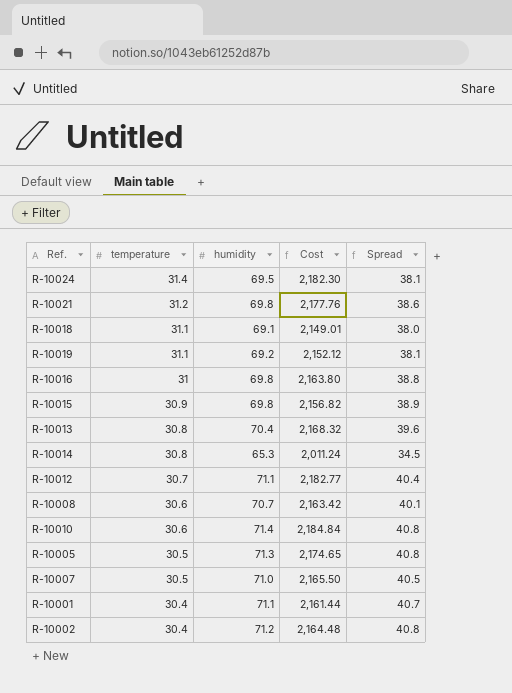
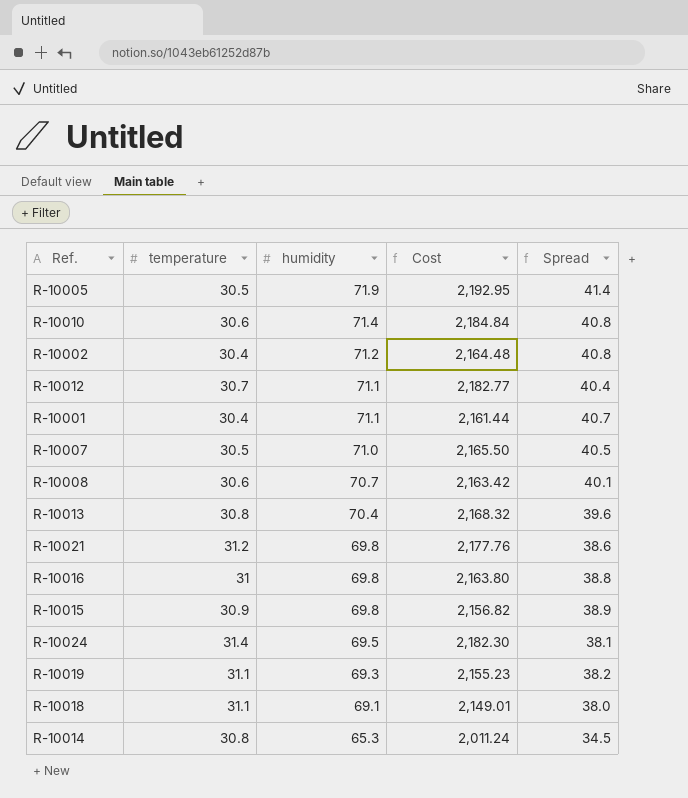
row order: temperature descending -> humidity descending
R-10005 | humidity: 71.3 -> 71.9
R-10005 | Cost: 2,174.65 -> 2,192.95
R-10005 | Spread: 40.8 -> 41.4
R-10019 | humidity: 69.2 -> 69.3
R-10019 | Cost: 2,152.12 -> 2,155.23
R-10019 | Spread: 38.1 -> 38.2

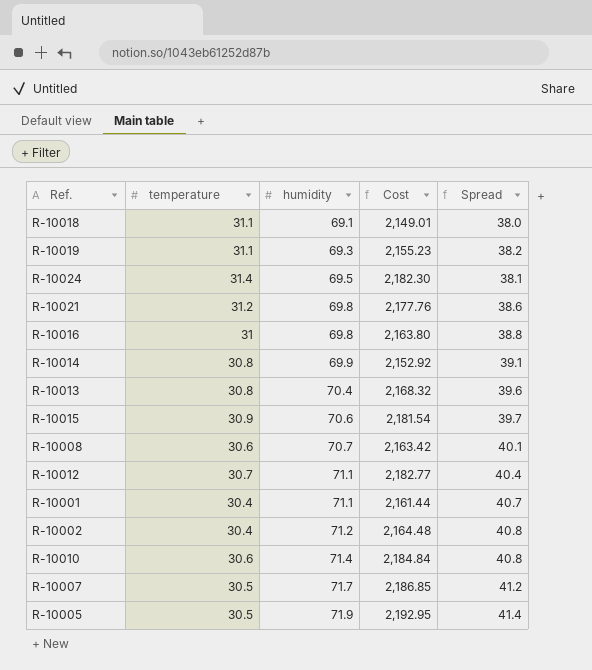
row order: humidity descending -> humidity ascending
R-10014 | humidity: 65.3 -> 69.9
R-10014 | Cost: 2,011.24 -> 2,152.92
R-10014 | Spread: 34.5 -> 39.1
R-10015 | humidity: 69.8 -> 70.6
R-10015 | Cost: 2,156.82 -> 2,181.54
R-10015 | Spread: 38.9 -> 39.7
R-10007 | humidity: 71.0 -> 71.7
R-10007 | Cost: 2,165.50 -> 2,186.85
R-10007 | Spread: 40.5 -> 41.2

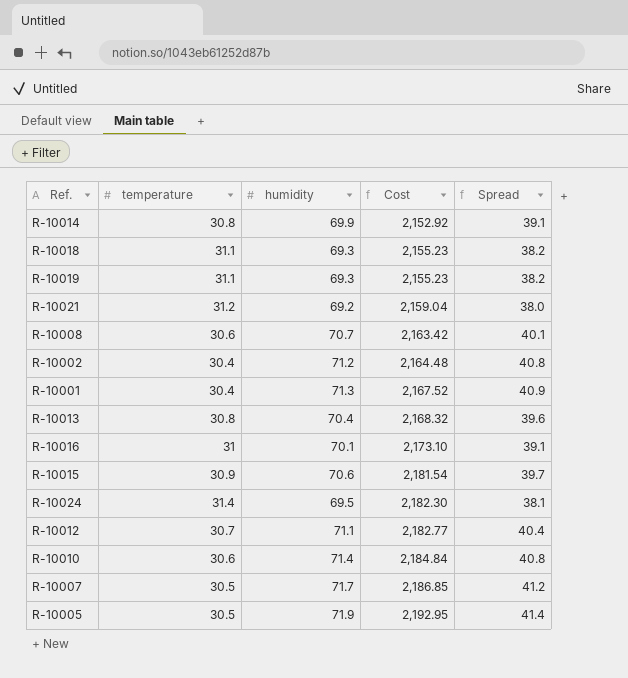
row order: humidity ascending -> Cost ascending
R-10018 | humidity: 69.1 -> 69.3
R-10018 | Cost: 2,149.01 -> 2,155.23
R-10018 | Spread: 38.0 -> 38.2
R-10021 | humidity: 69.8 -> 69.2
R-10021 | Cost: 2,177.76 -> 2,159.04
R-10021 | Spread: 38.6 -> 38.0
R-10001 | humidity: 71.1 -> 71.3
R-10001 | Cost: 2,161.44 -> 2,167.52
R-10001 | Spread: 40.7 -> 40.9
R-10016 | humidity: 69.8 -> 70.1
R-10016 | Cost: 2,163.80 -> 2,173.10
R-10016 | Spread: 38.8 -> 39.1

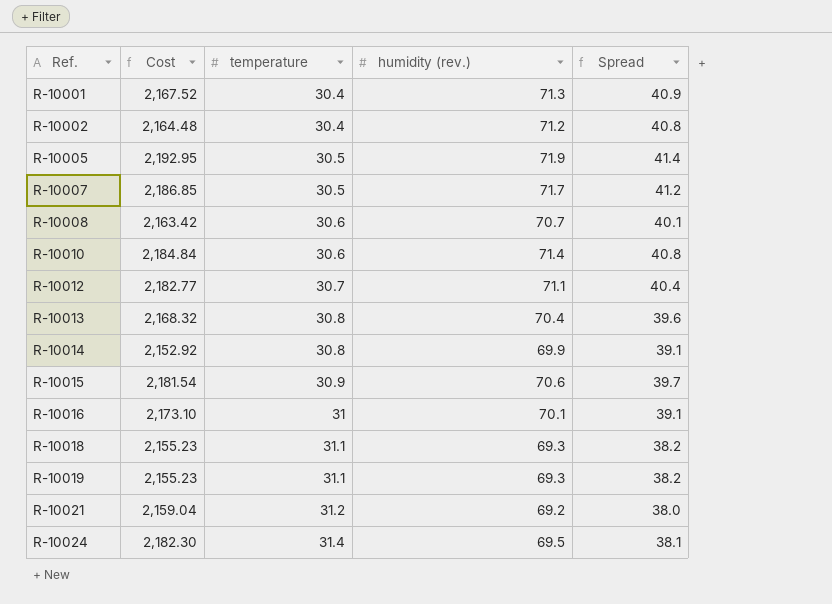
row order: Cost ascending -> Ref. ascending
column Cost | position: 4 -> 2
column name: humidity -> humidity (rev.)

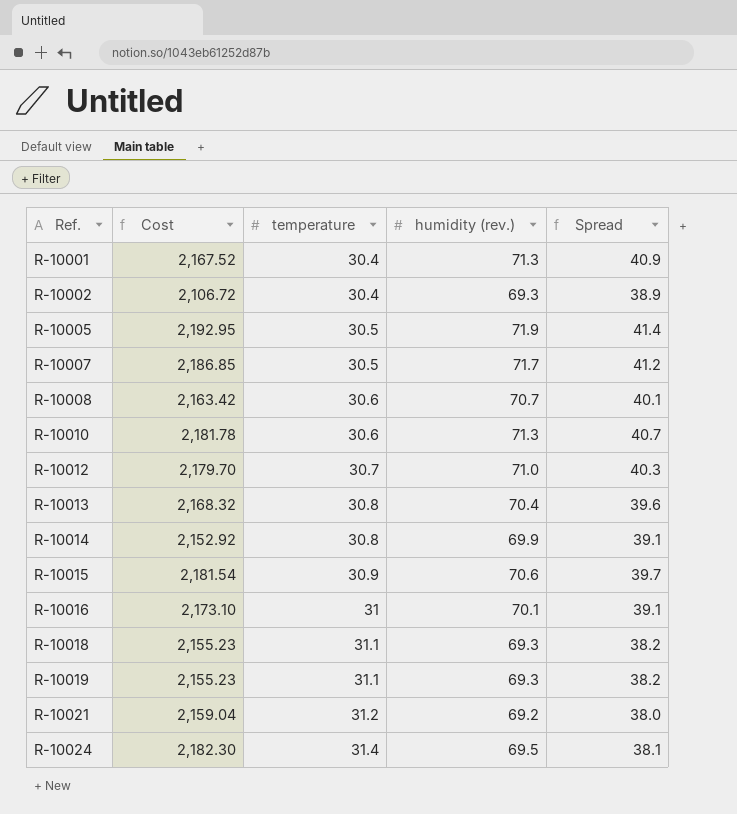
R-10002 | Cost: 2,164.48 -> 2,106.72
R-10002 | humidity (rev.): 71.2 -> 69.3
R-10002 | Spread: 40.8 -> 38.9
R-10010 | Cost: 2,184.84 -> 2,181.78
R-10010 | humidity (rev.): 71.4 -> 71.3
R-10010 | Spread: 40.8 -> 40.7
R-10012 | Cost: 2,182.77 -> 2,179.70
R-10012 | humidity (rev.): 71.1 -> 71.0
R-10012 | Spread: 40.4 -> 40.3

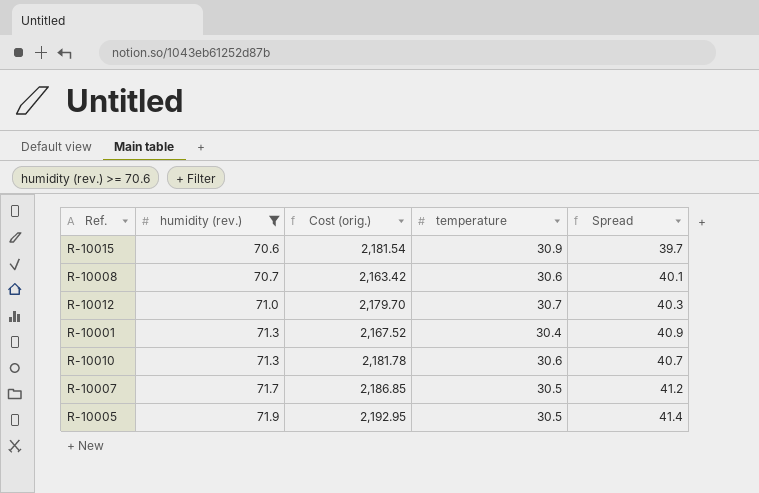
filter: none -> humidity (rev.) >= 70.6
row order: Ref. ascending -> humidity (rev.) ascending
column humidity (rev.) | position: 4 -> 2
column name: Cost -> Cost (orig.)

